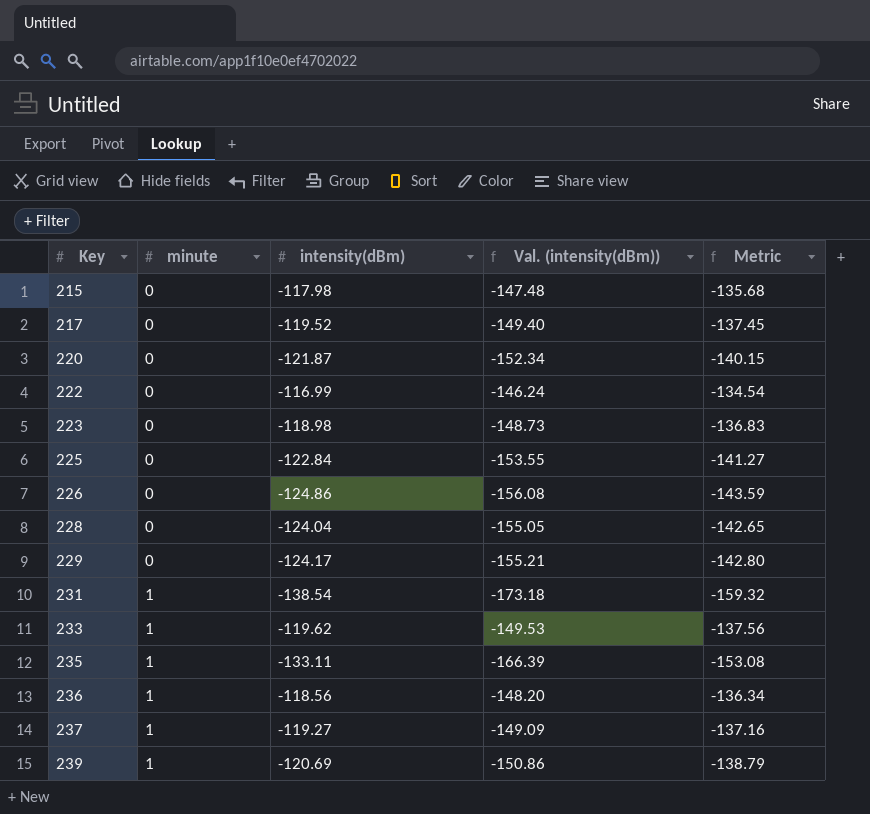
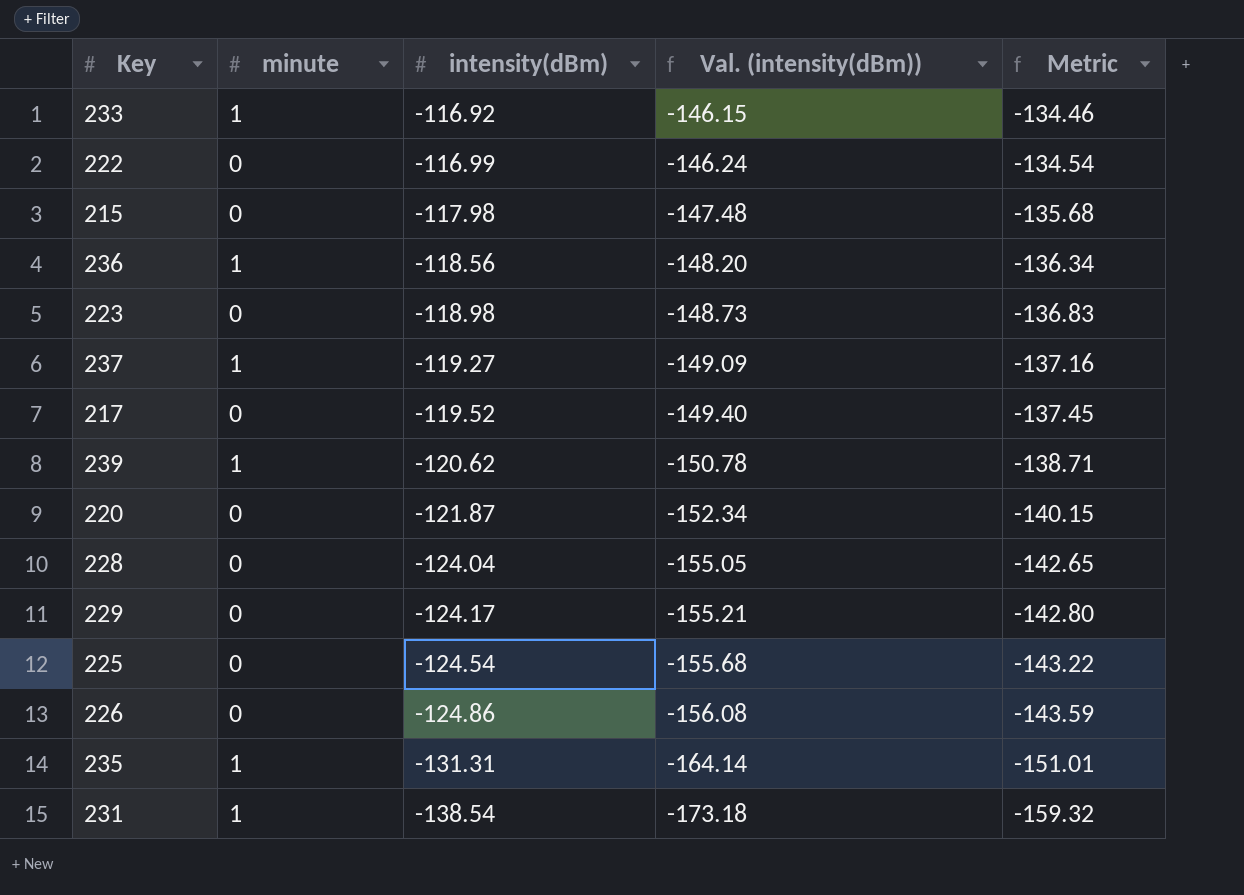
row order: Key ascending -> intensity(dBm) descending
233 | intensity(dBm): -119.62 -> -116.92
233 | Val. (intensity(dBm)): -149.53 -> -146.15
233 | Metric: -137.56 -> -134.46
239 | intensity(dBm): -120.69 -> -120.62
239 | Val. (intensity(dBm)): -150.86 -> -150.78
239 | Metric: -138.79 -> -138.71
225 | intensity(dBm): -122.84 -> -124.54
225 | Val. (intensity(dBm)): -153.55 -> -155.68
225 | Metric: -141.27 -> -143.22
235 | intensity(dBm): -133.11 -> -131.31
235 | Val. (intensity(dBm)): -166.39 -> -164.14
235 | Metric: -153.08 -> -151.01

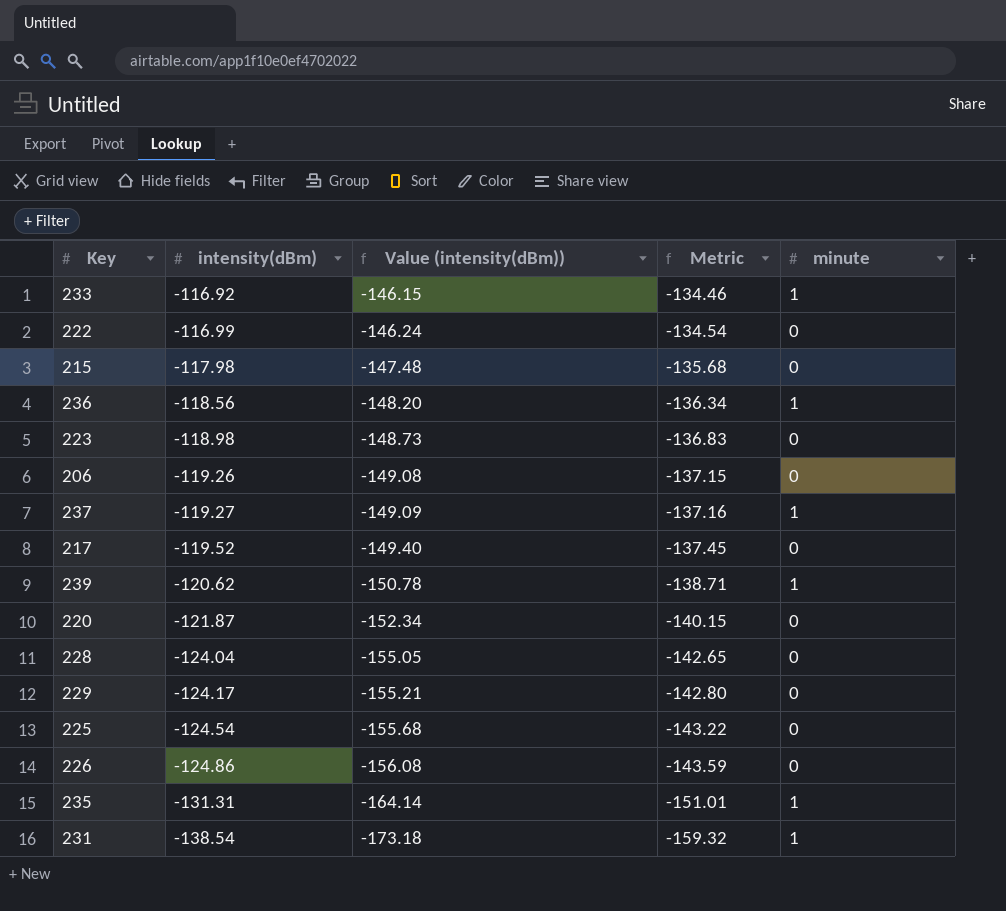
column name: Val. (intensity(dBm)) -> Value (intensity(dBm))
column minute | position: 2 -> 5
row 206: none -> -119.26 | -149.08 | -137.15 | 0

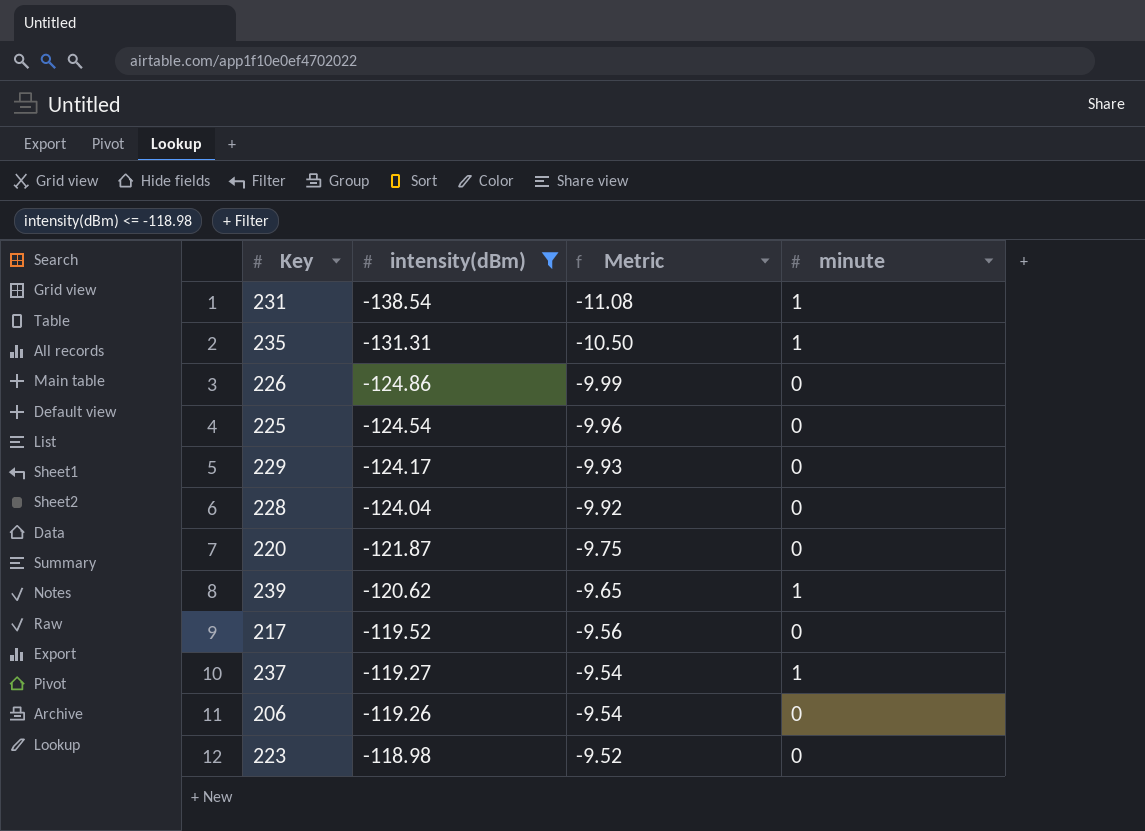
filter: none -> intensity(dBm) <= -118.98
row order: intensity(dBm) descending -> intensity(dBm) ascending
column Value (intensity(dBm)) | formula: [intensity(dBm)] * 1.25 -> none
column Metric | formula: [intensity(dBm)] * 1.15 -> [intensity(dBm)] * 0.08

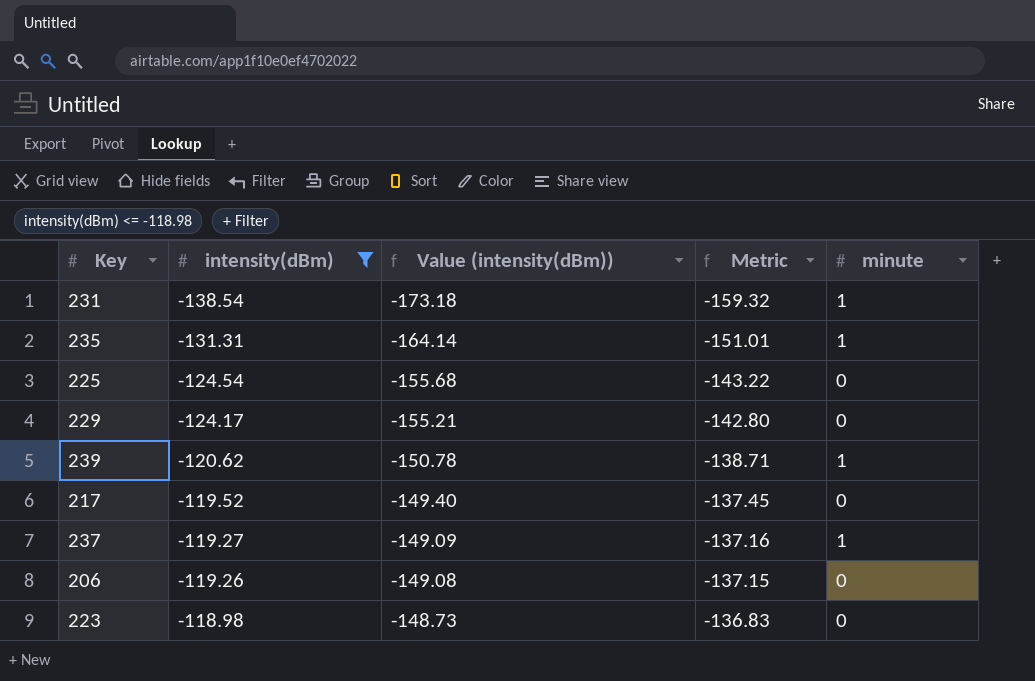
column Value (intensity(dBm)) | formula: none -> [intensity(dBm)] * 1.25
column Metric | formula: [intensity(dBm)] * 0.08 -> [intensity(dBm)] * 1.15
row 226: -124.86 | -9.99 | 0 -> none
row 228: -124.04 | -9.92 | 0 -> none
row 220: -121.87 | -9.75 | 0 -> none

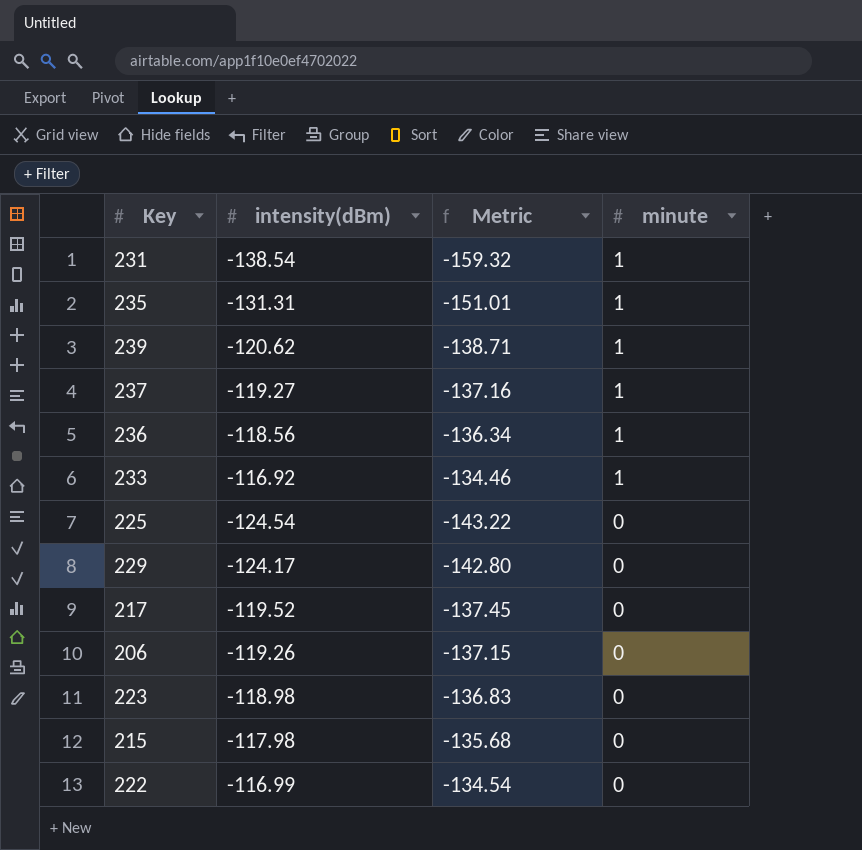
filter: intensity(dBm) <= -118.98 -> none
row order: intensity(dBm) ascending -> minute descending
column Value (intensity(dBm)) | formula: [intensity(dBm)] * 1.25 -> none

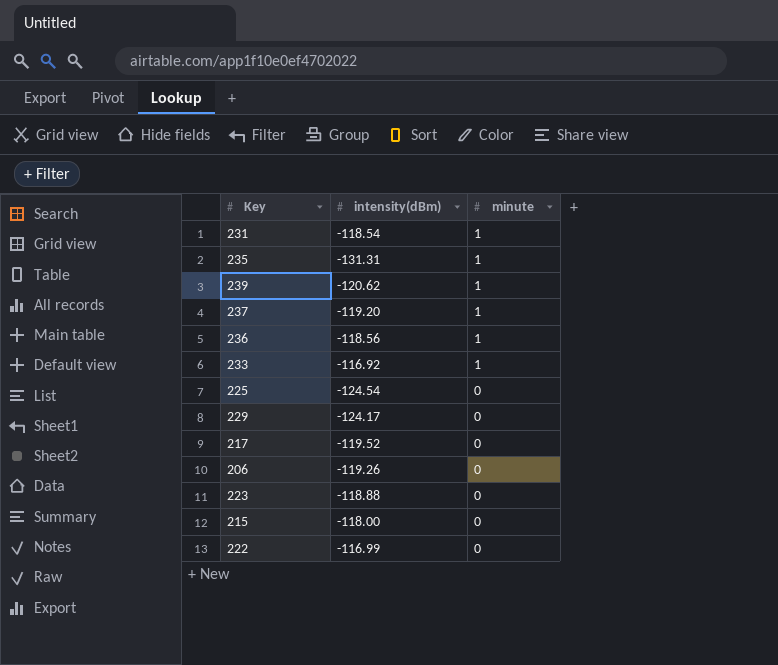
column Metric | formula: [intensity(dBm)] * 1.15 -> none
231 | intensity(dBm): -138.54 -> -118.54
237 | intensity(dBm): -119.27 -> -119.20
223 | intensity(dBm): -118.98 -> -118.88
215 | intensity(dBm): -117.98 -> -118.00

